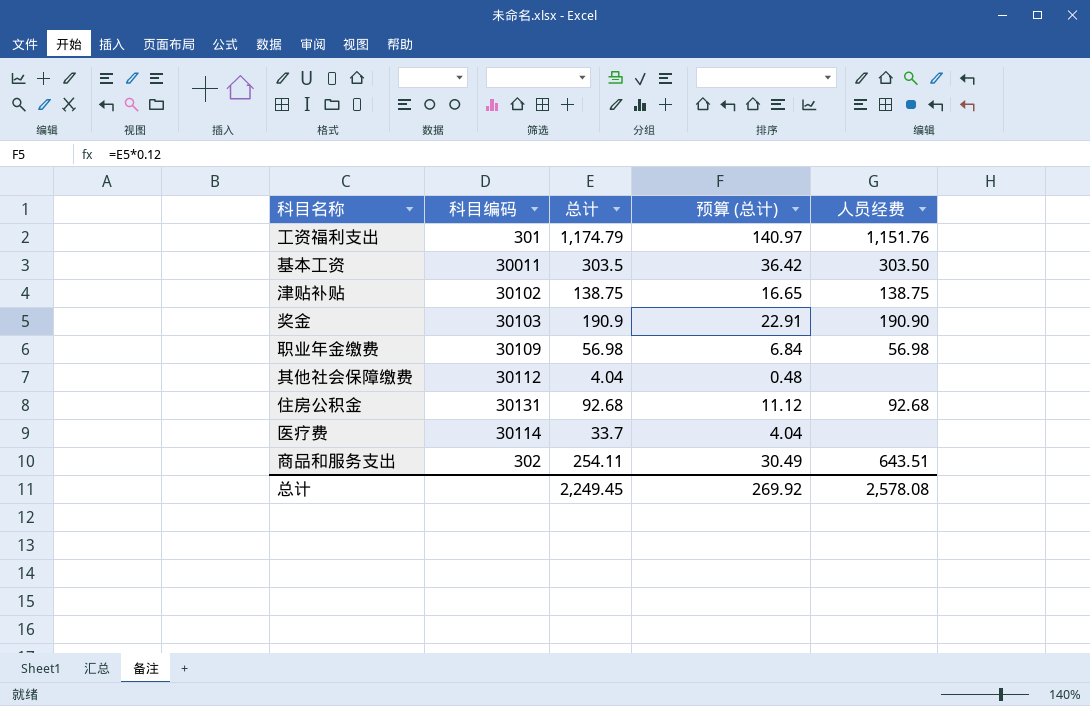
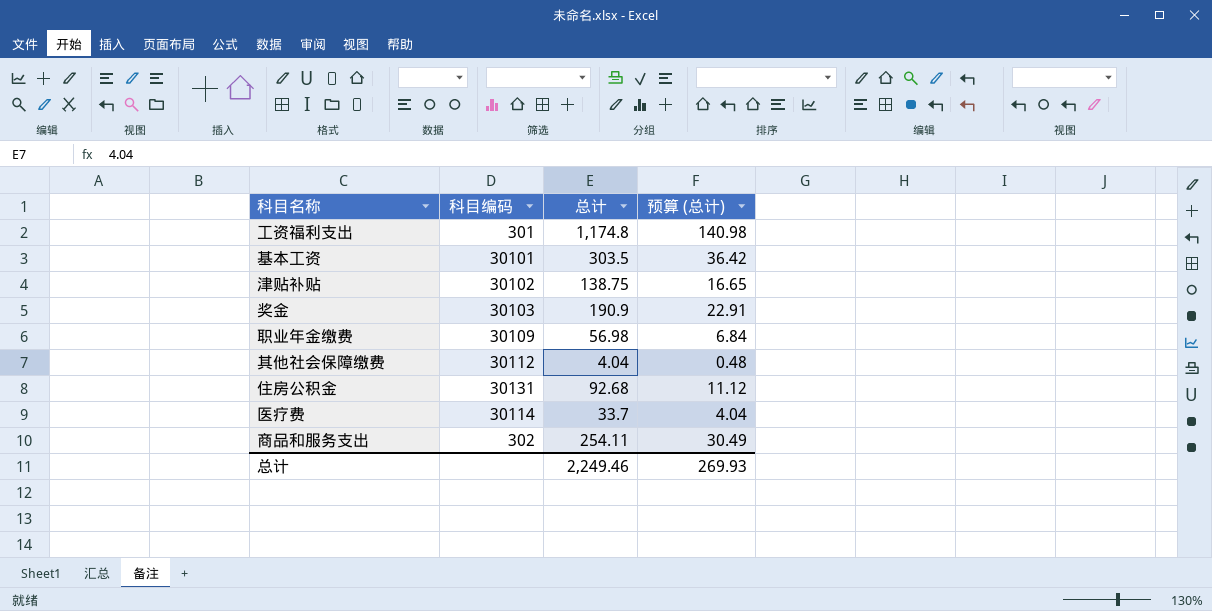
column 人员经费 | position: 5 -> none
工资福利支出 | 总计: 1,174.79 -> 1,174.8
工资福利支出 | 预算 (总计): 140.97 -> 140.98
基本工资 | 科目编码: 30011 -> 30101
总计 | 总计: 2,249.45 -> 2,249.46
总计 | 预算 (总计): 269.92 -> 269.93

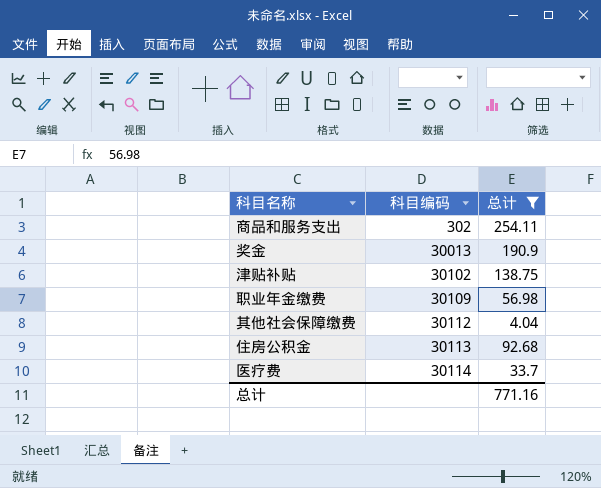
filter: none -> 总计 <= 254.11
row order: none -> 科目编码 ascending
column 预算 (总计) | formula: [总计] * 0.12 -> none
奖金 | 科目编码: 30103 -> 30013
住房公积金 | 科目编码: 30131 -> 30113
总计 | 总计: 2,249.46 -> 771.16

